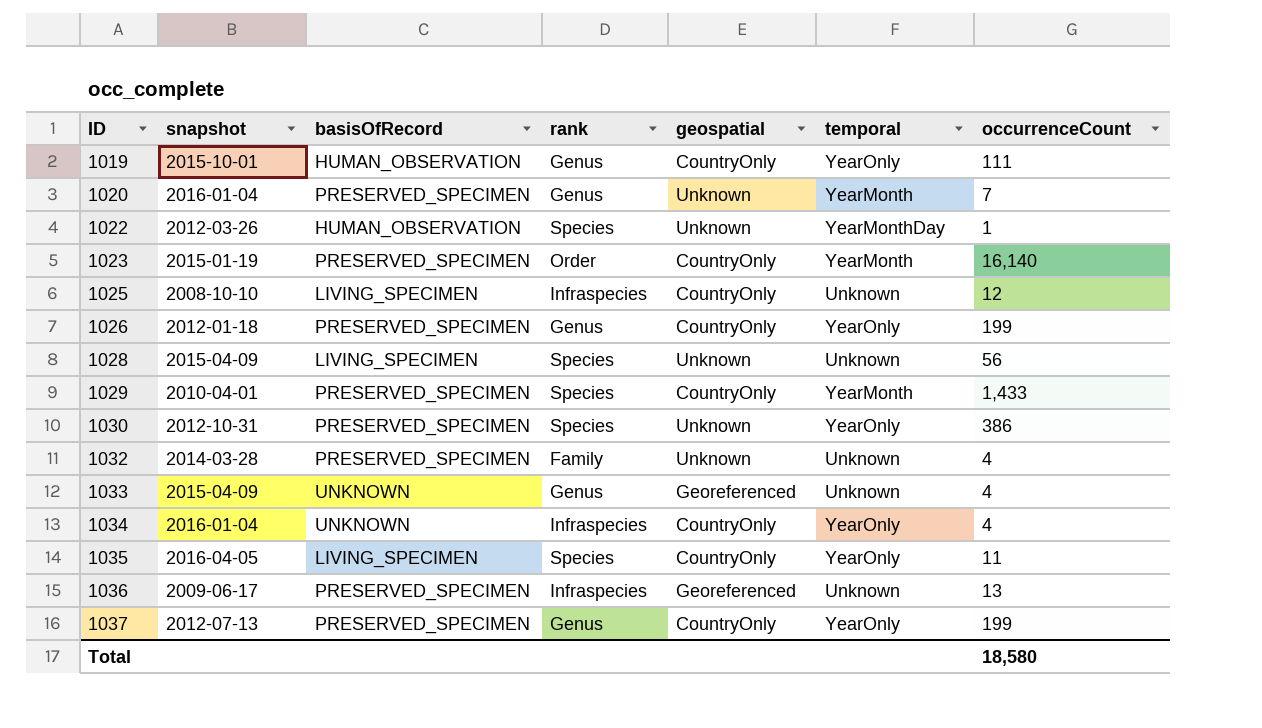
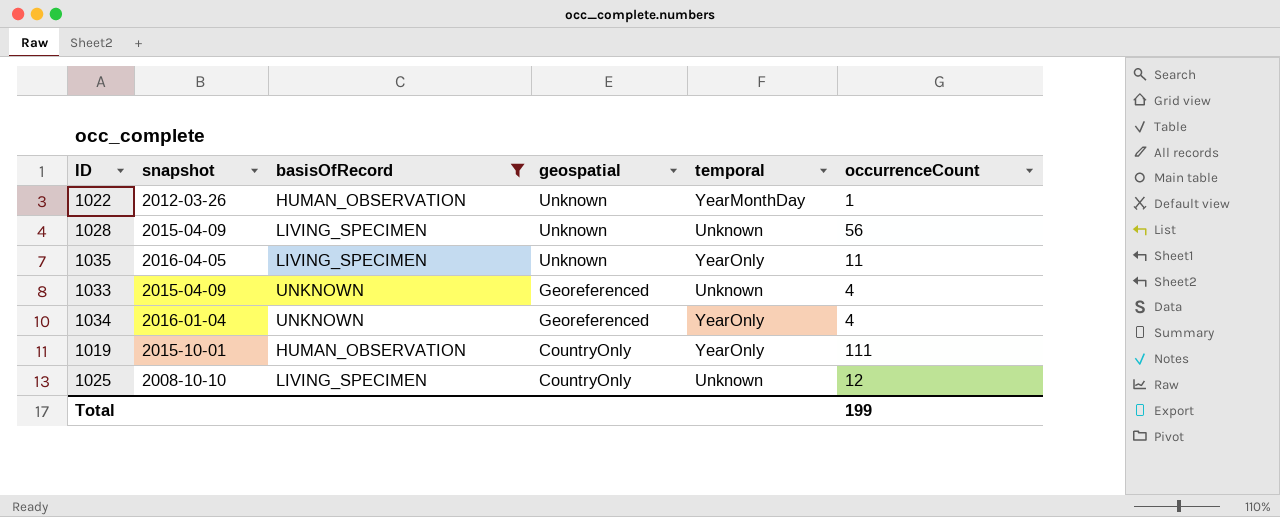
filter: none -> basisOfRecord != PRESERVED_SPECIMEN
row order: ID ascending -> geospatial descending
column rank | position: 4 -> none
1035 | geospatial: CountryOnly -> Unknown
1034 | geospatial: CountryOnly -> Georeferenced
Total | occurrenceCount: 18,580 -> 199

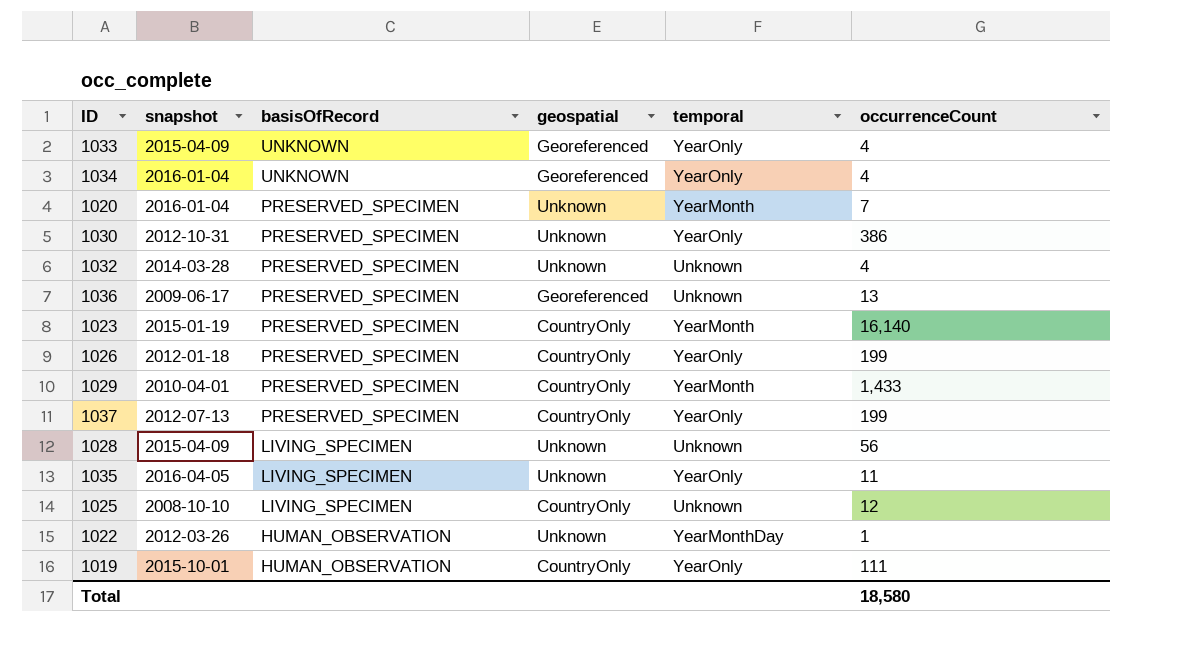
filter: basisOfRecord != PRESERVED_SPECIMEN -> none
row order: geospatial descending -> basisOfRecord descending
1033 | temporal: Unknown -> YearOnly
Total | occurrenceCount: 199 -> 18,580

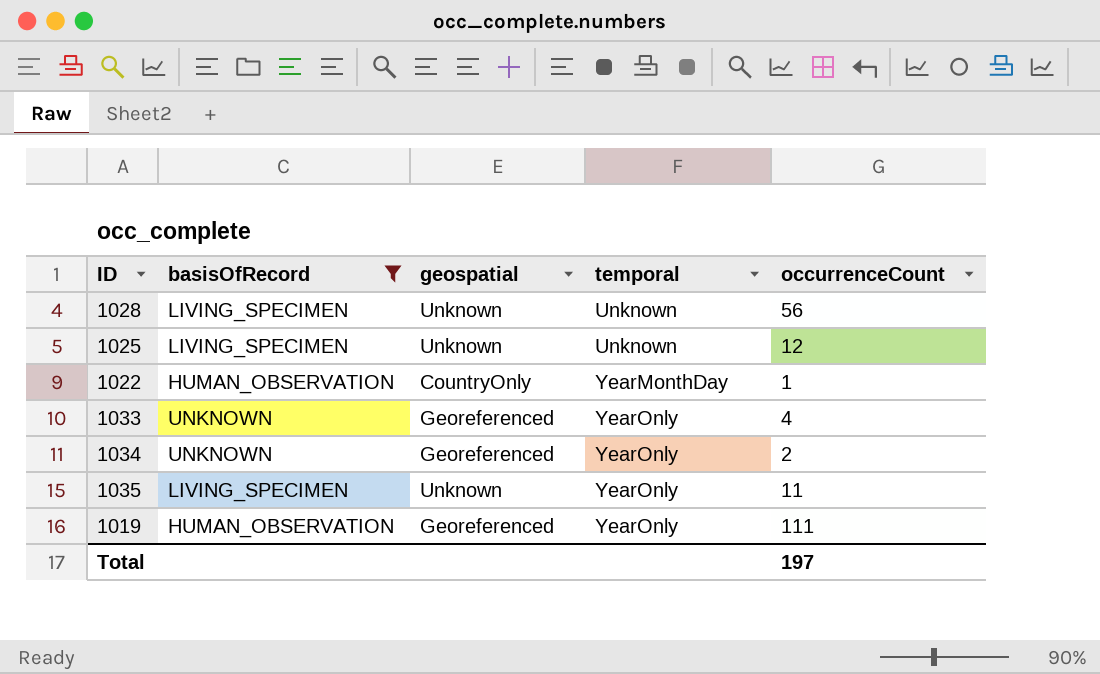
filter: none -> basisOfRecord != PRESERVED_SPECIMEN
row order: basisOfRecord descending -> temporal ascending
column snapshot | position: 2 -> none
1025 | geospatial: CountryOnly -> Unknown
1022 | geospatial: Unknown -> CountryOnly
1034 | occurrenceCount: 4 -> 2
1019 | geospatial: CountryOnly -> Georeferenced
Total | occurrenceCount: 18,580 -> 197

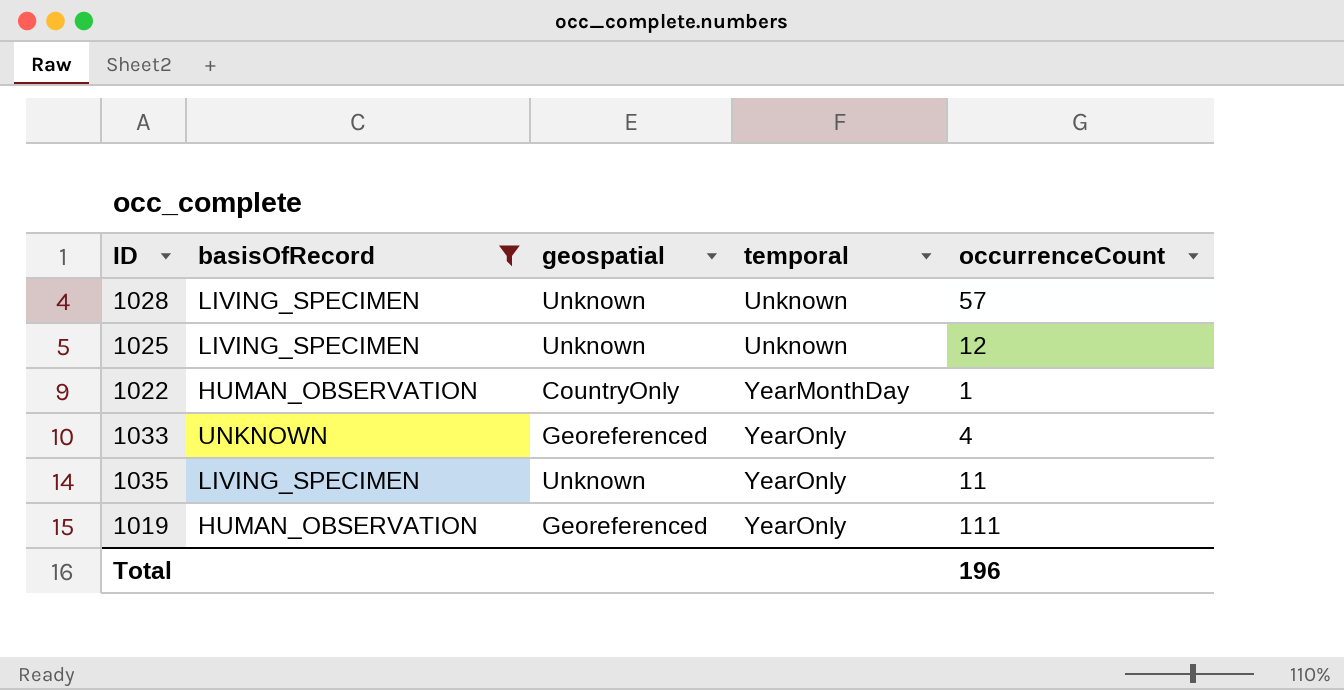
row 1034: UNKNOWN | Georeferenced | YearOnly | 2 -> none
1028 | occurrenceCount: 56 -> 57
Total | occurrenceCount: 197 -> 196

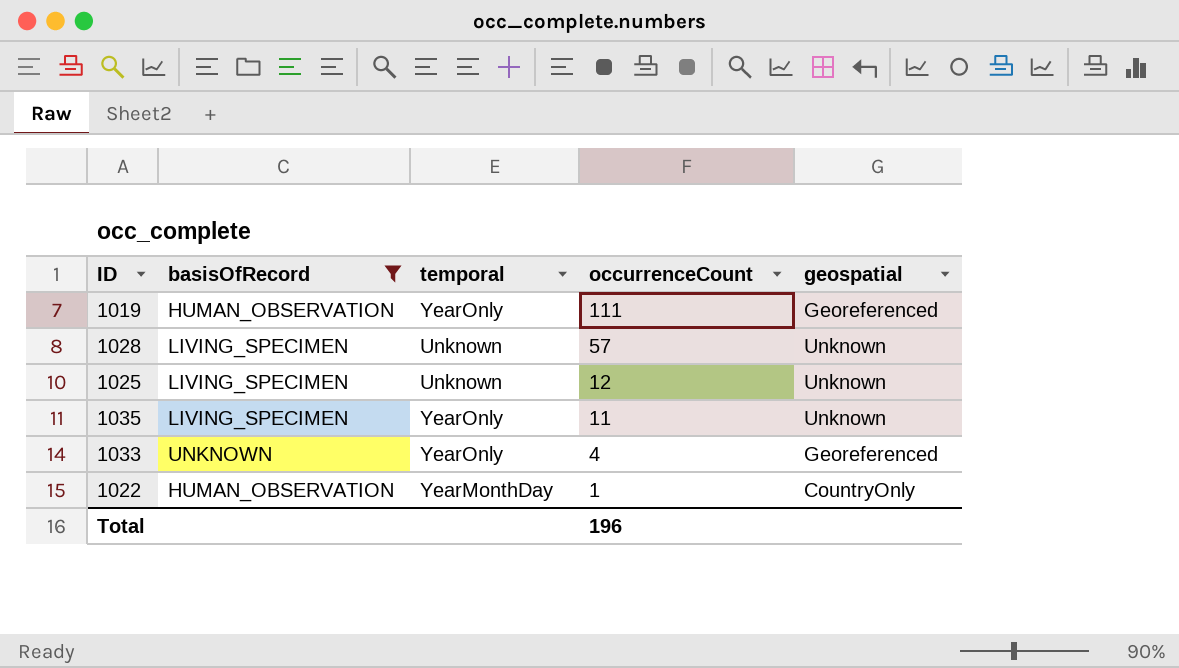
row order: temporal ascending -> occurrenceCount descending
column geospatial | position: 3 -> 5

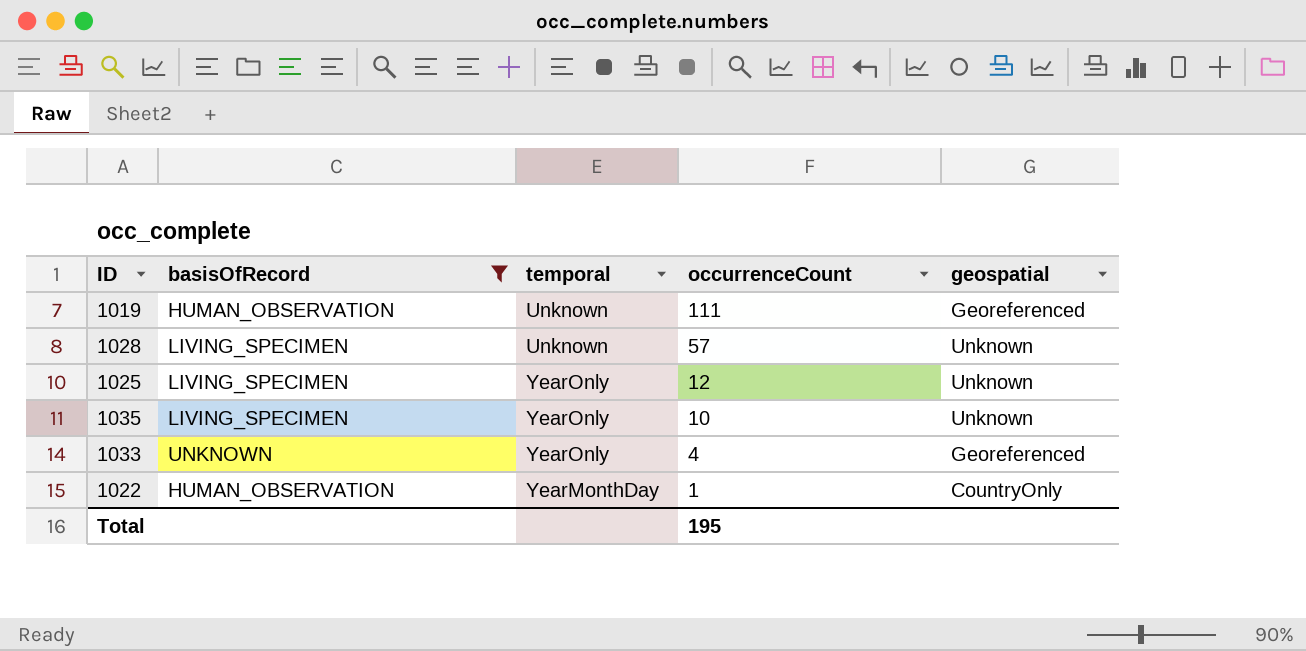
1019 | temporal: YearOnly -> Unknown
1025 | temporal: Unknown -> YearOnly
1035 | occurrenceCount: 11 -> 10
Total | occurrenceCount: 196 -> 195

